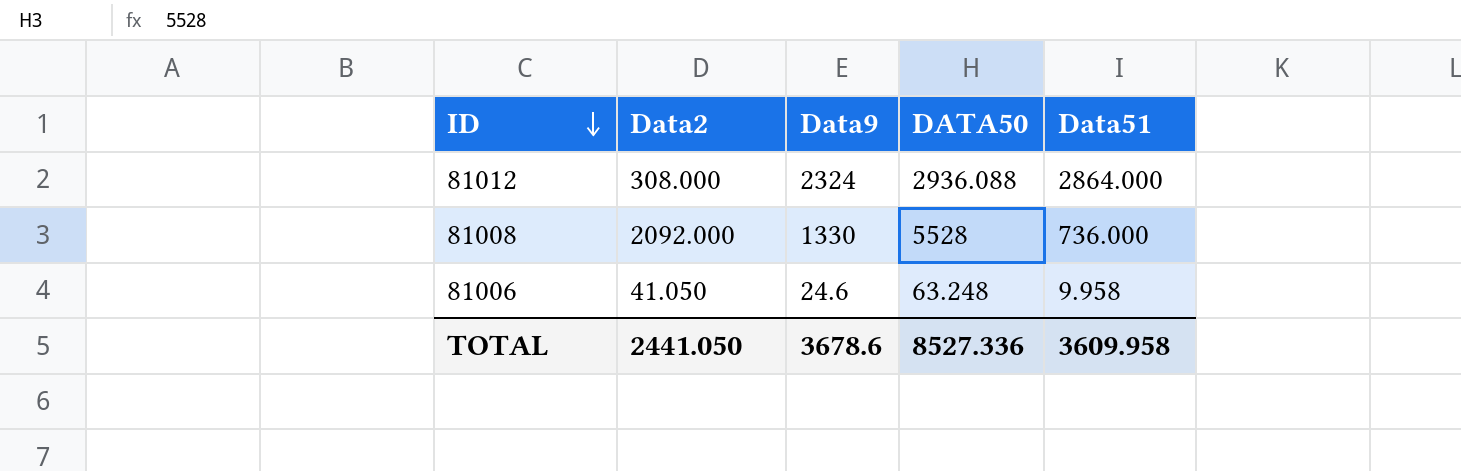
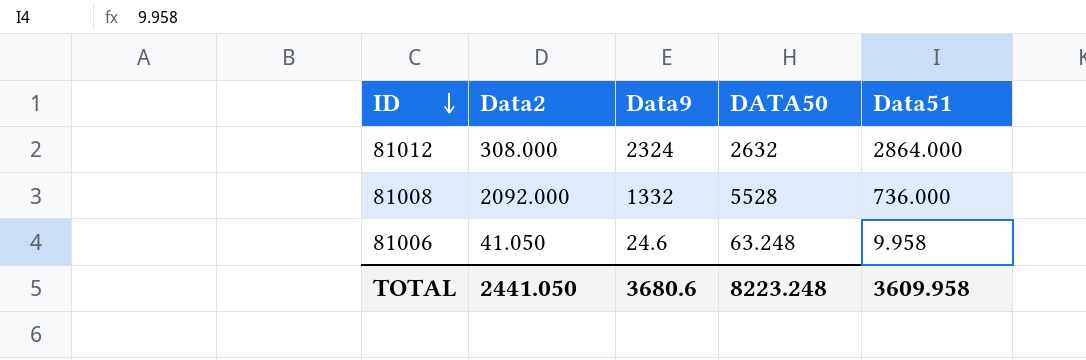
81012 | DATA50: 2936.088 -> 2632
81008 | Data9: 1330 -> 1332
TOTAL | Data9: 3678.6 -> 3680.6
TOTAL | DATA50: 8527.336 -> 8223.248

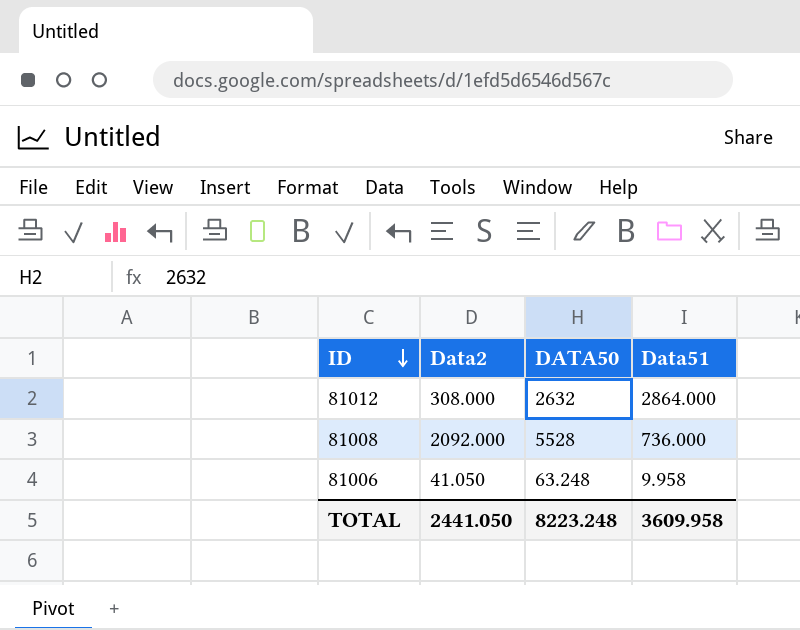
column Data9 | position: 3 -> none

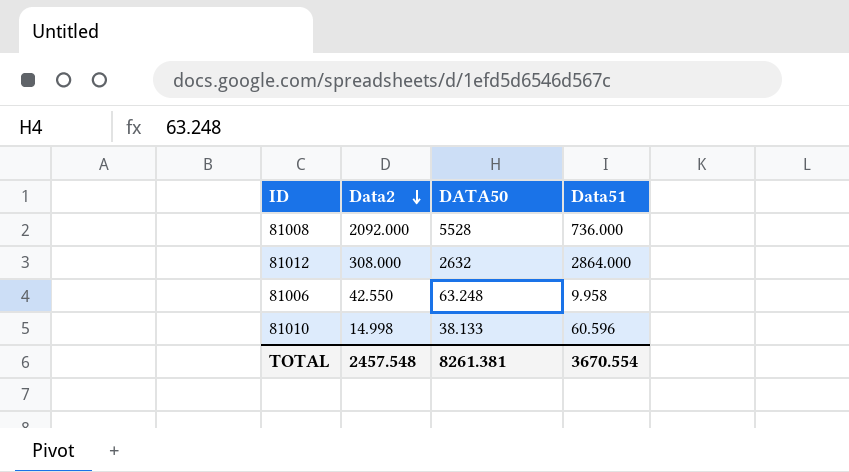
row order: ID descending -> Data2 descending
81006 | Data2: 41.050 -> 42.550
row 81010: none -> 14.998 | 38.133 | 60.596
TOTAL | Data2: 2441.050 -> 2457.548
TOTAL | DATA50: 8223.248 -> 8261.381
TOTAL | Data51: 3609.958 -> 3670.554

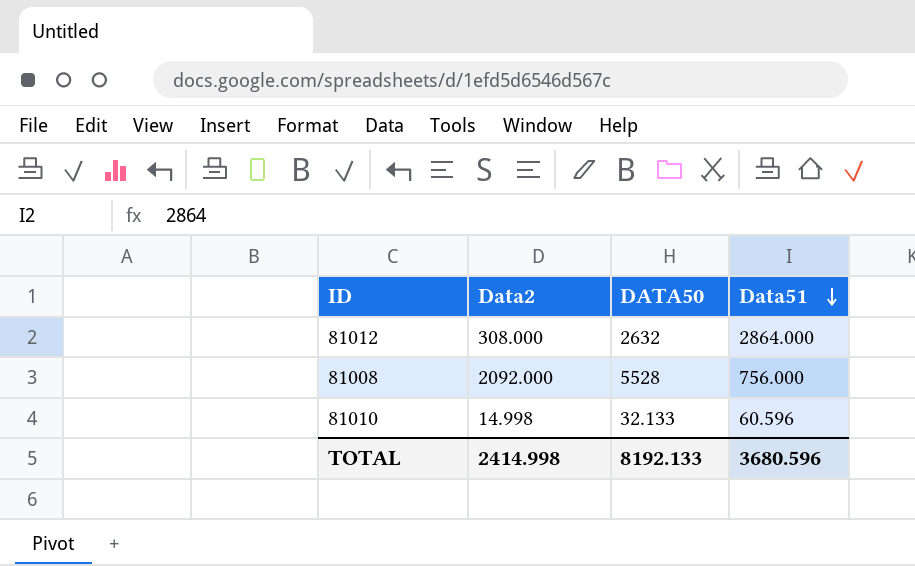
row order: Data2 descending -> Data51 descending
row 81006: 42.550 | 63.248 | 9.958 -> none
81008 | Data51: 736.000 -> 756.000
81010 | DATA50: 38.133 -> 32.133
TOTAL | Data2: 2457.548 -> 2414.998
TOTAL | DATA50: 8261.381 -> 8192.133
TOTAL | Data51: 3670.554 -> 3680.596

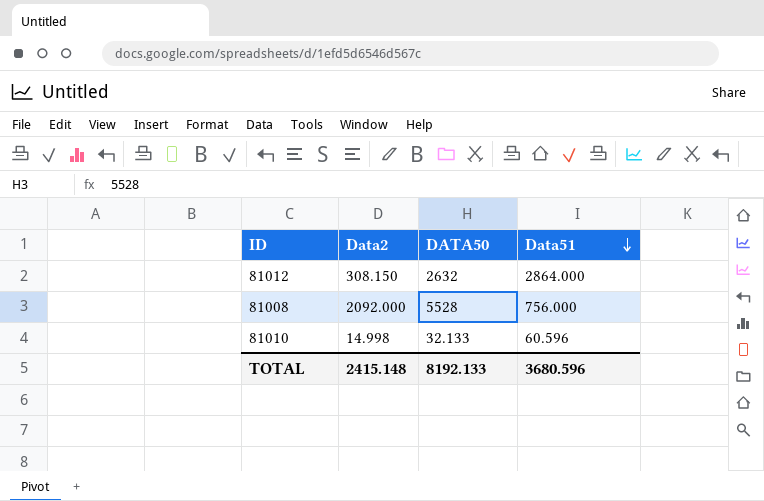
81012 | Data2: 308.000 -> 308.150
TOTAL | Data2: 2414.998 -> 2415.148

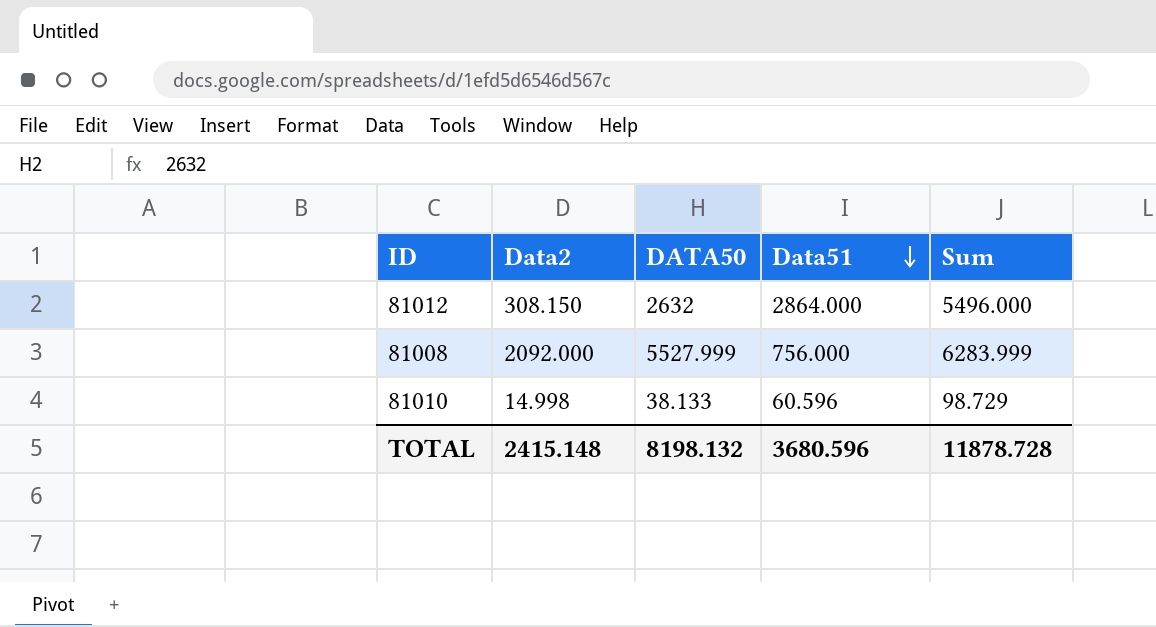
column Sum | formula: none -> [DATA50] + [Data51]
81008 | DATA50: 5528 -> 5527.999
81010 | DATA50: 32.133 -> 38.133
TOTAL | DATA50: 8192.133 -> 8198.132

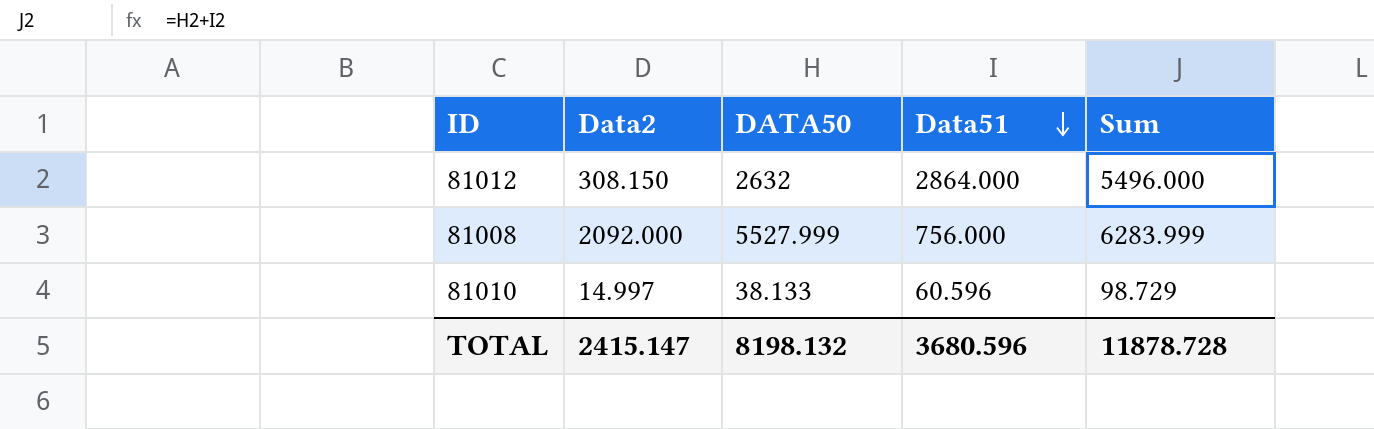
81010 | Data2: 14.998 -> 14.997
TOTAL | Data2: 2415.148 -> 2415.147

